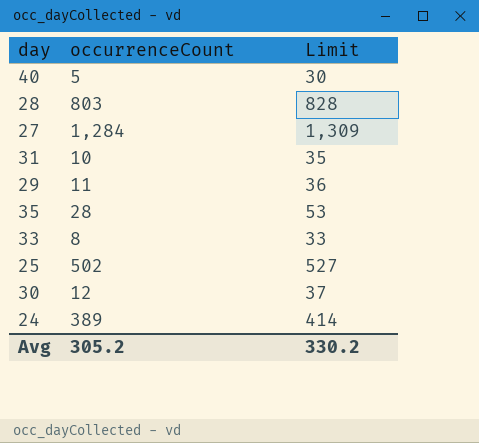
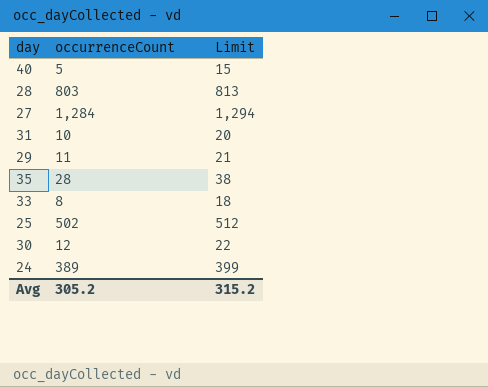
column Limit | formula: [occurrenceCount] + 25 -> [occurrenceCount] + 10
Avg | Limit: 330.2 -> 315.2

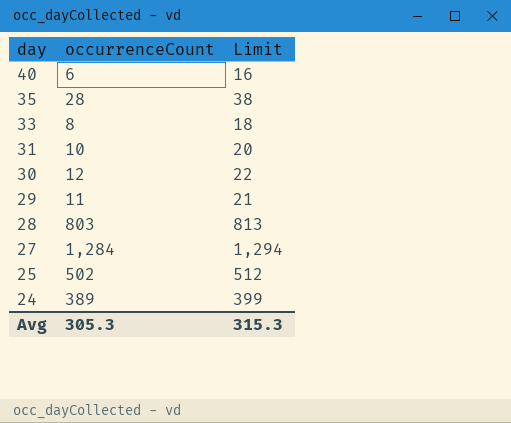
row order: none -> day descending
40 | occurrenceCount: 5 -> 6
40 | Limit: 15 -> 16
Avg | occurrenceCount: 305.2 -> 305.3
Avg | Limit: 315.2 -> 315.3

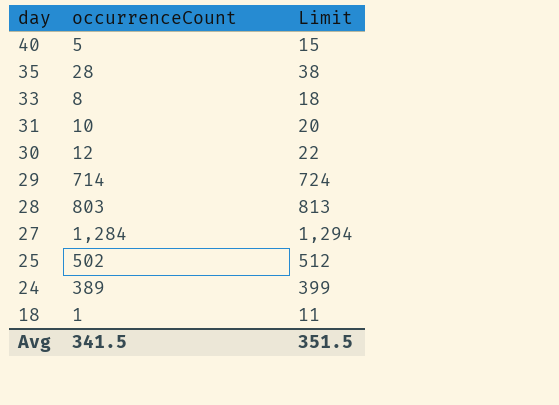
40 | occurrenceCount: 6 -> 5
40 | Limit: 16 -> 15
29 | occurrenceCount: 11 -> 714
29 | Limit: 21 -> 724
row 18: none -> 1 | 11
Avg | occurrenceCount: 305.3 -> 341.5
Avg | Limit: 315.3 -> 351.5

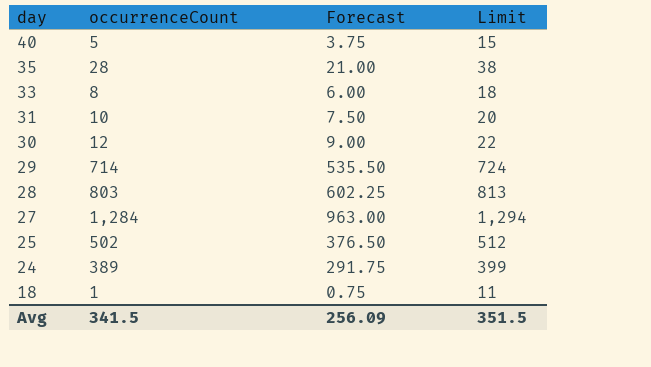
column Forecast | formula: none -> [occurrenceCount] * 0.75

